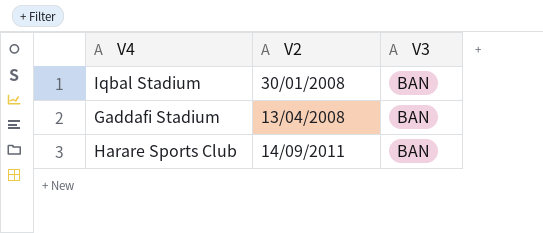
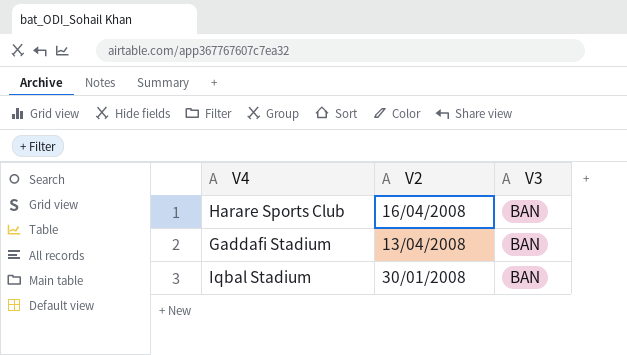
row order: V2 ascending -> V2 descending
Harare Sports Club | V2: 14/09/2011 -> 16/04/2008

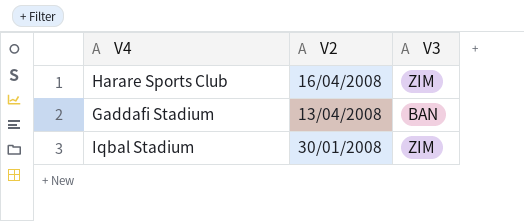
Harare Sports Club | V3: BAN -> ZIM
Iqbal Stadium | V3: BAN -> ZIM

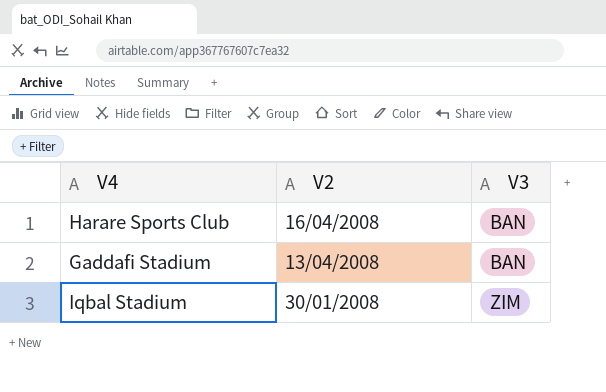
Harare Sports Club | V3: ZIM -> BAN

